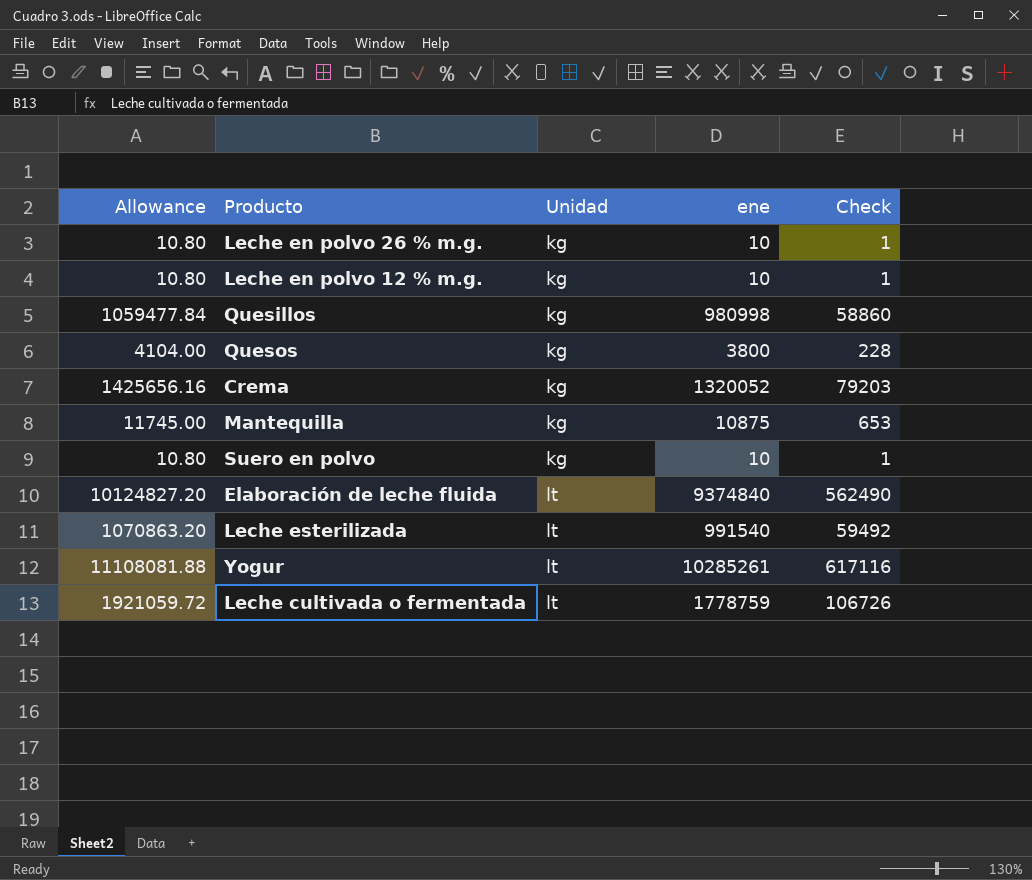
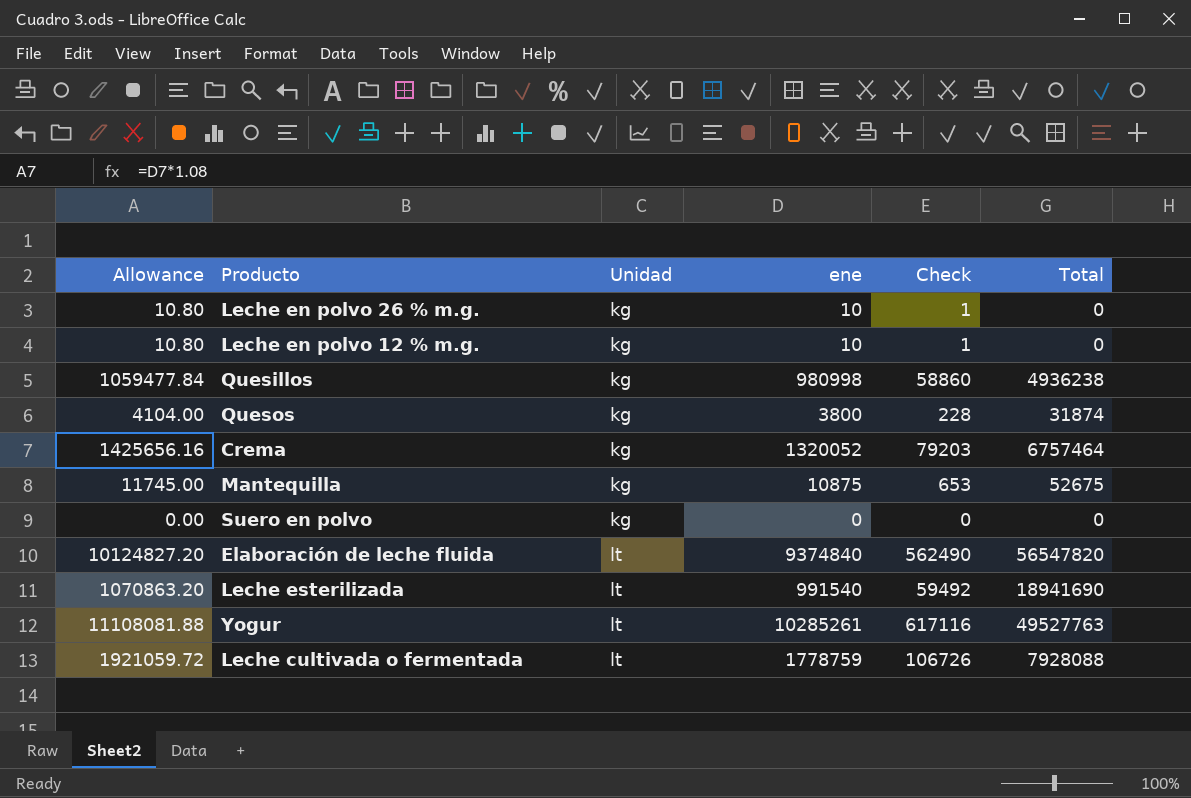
column Total | position: none -> 6
Suero en polvo | Allowance: 10.80 -> 0.00
Suero en polvo | ene: 10 -> 0
Suero en polvo | Check: 1 -> 0

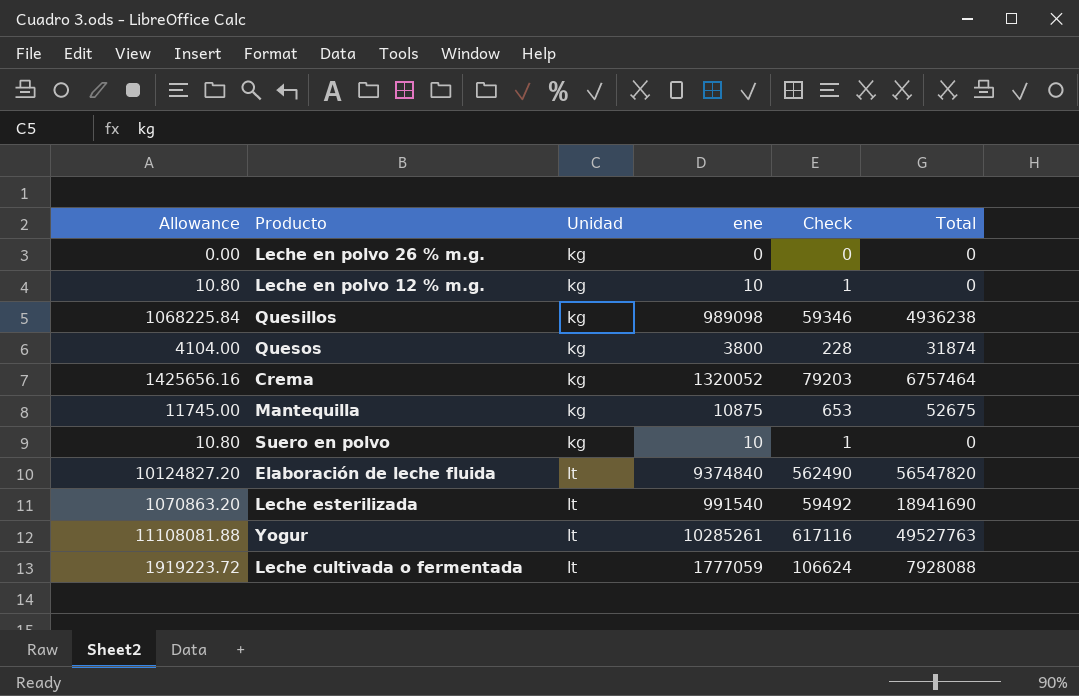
Leche en polvo 26 % m.g. | Allowance: 10.80 -> 0.00
Leche en polvo 26 % m.g. | ene: 10 -> 0
Leche en polvo 26 % m.g. | Check: 1 -> 0
Quesillos | Allowance: 1059477.84 -> 1068225.84
Quesillos | ene: 980998 -> 989098
Quesillos | Check: 58860 -> 59346
Suero en polvo | Allowance: 0.00 -> 10.80
Suero en polvo | ene: 0 -> 10
Suero en polvo | Check: 0 -> 1
Leche cultivada o fermentada | Allowance: 1921059.72 -> 1919223.72
Leche cultivada o fermentada | ene: 1778759 -> 1777059
Leche cultivada o fermentada | Check: 106726 -> 106624

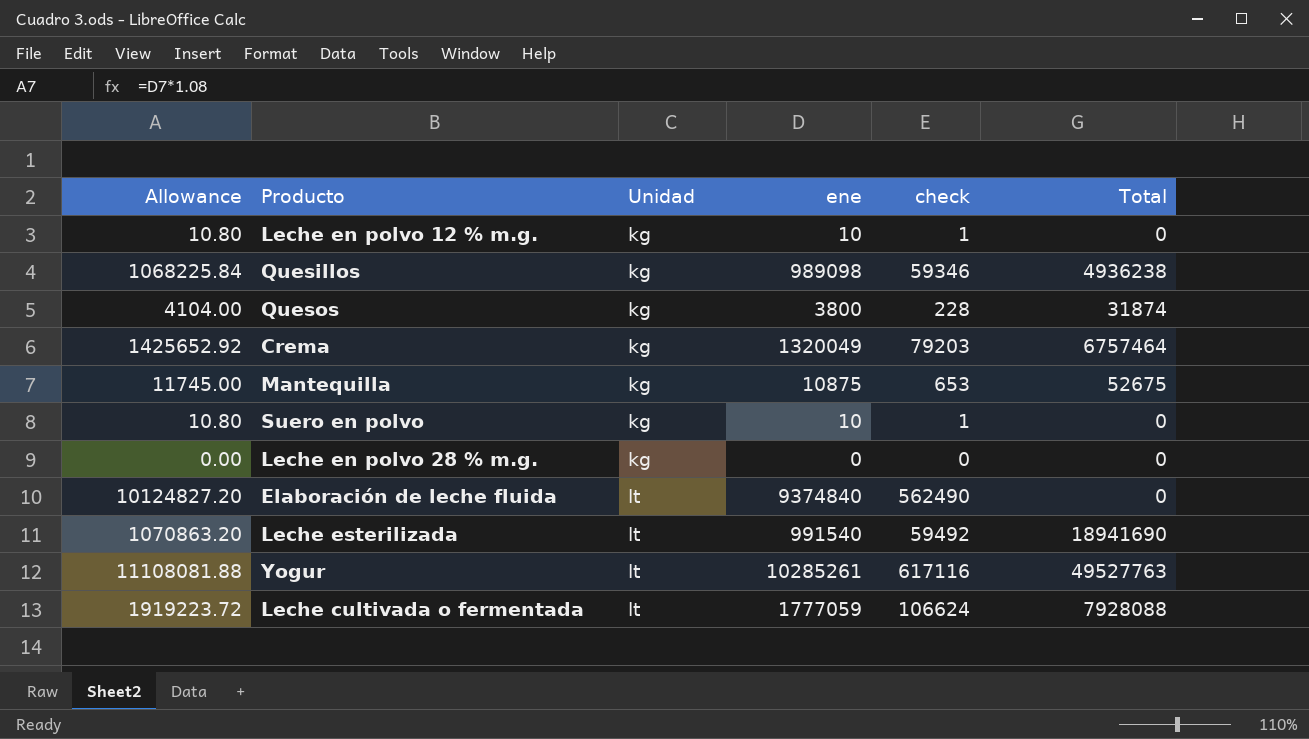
column name: Check -> check
row Leche en polvo 26 % m.g.: 0.00 | kg | 0 | 0 | 0 -> none
Crema | Allowance: 1425656.16 -> 1425652.92
Crema | ene: 1320052 -> 1320049
row Leche en polvo 28 % m.g.: none -> 0.00 | kg | 0 | 0 | 0
Elaboración de leche fluida | Total: 56547820 -> 0

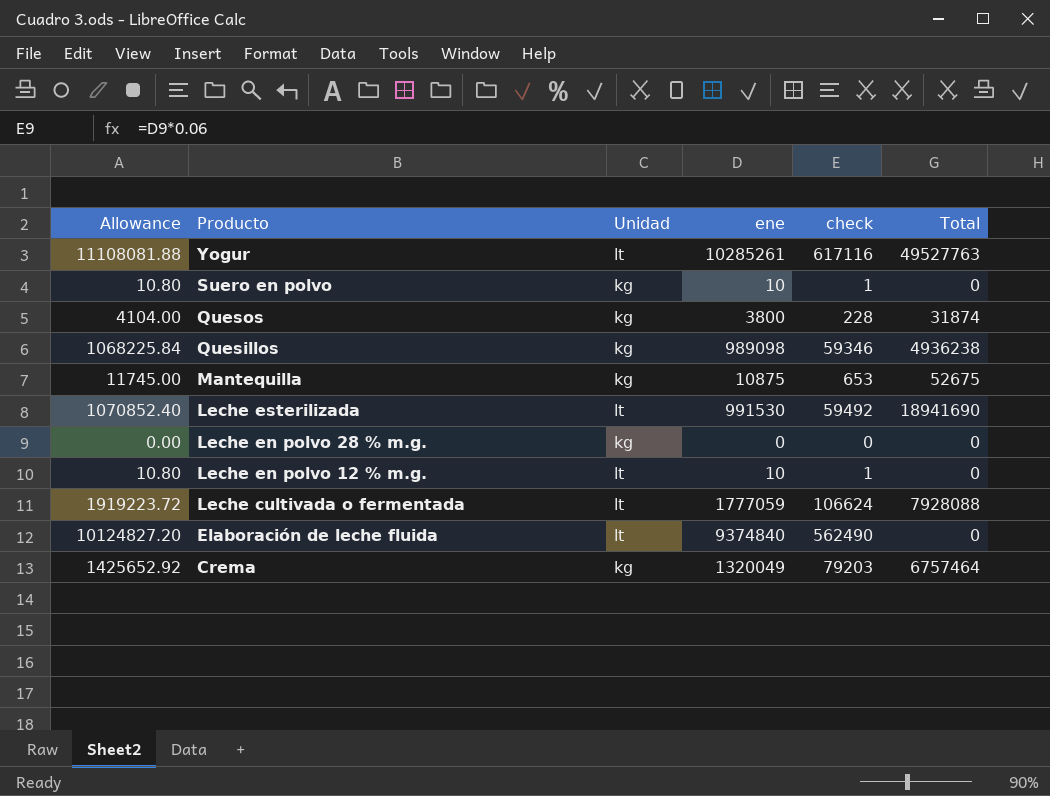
row order: Unidad ascending -> Producto descending
Leche esterilizada | Allowance: 1070863.20 -> 1070852.40
Leche esterilizada | ene: 991540 -> 991530
Leche en polvo 12 % m.g. | Unidad: kg -> lt

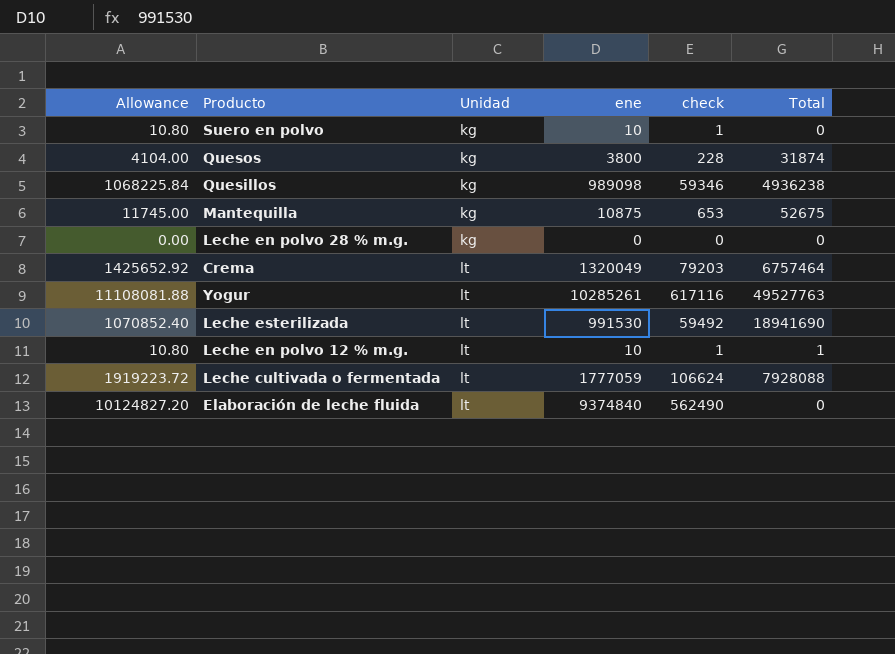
row order: Producto descending -> Unidad ascending
Crema | Unidad: kg -> lt
Leche en polvo 12 % m.g. | Total: 0 -> 1

